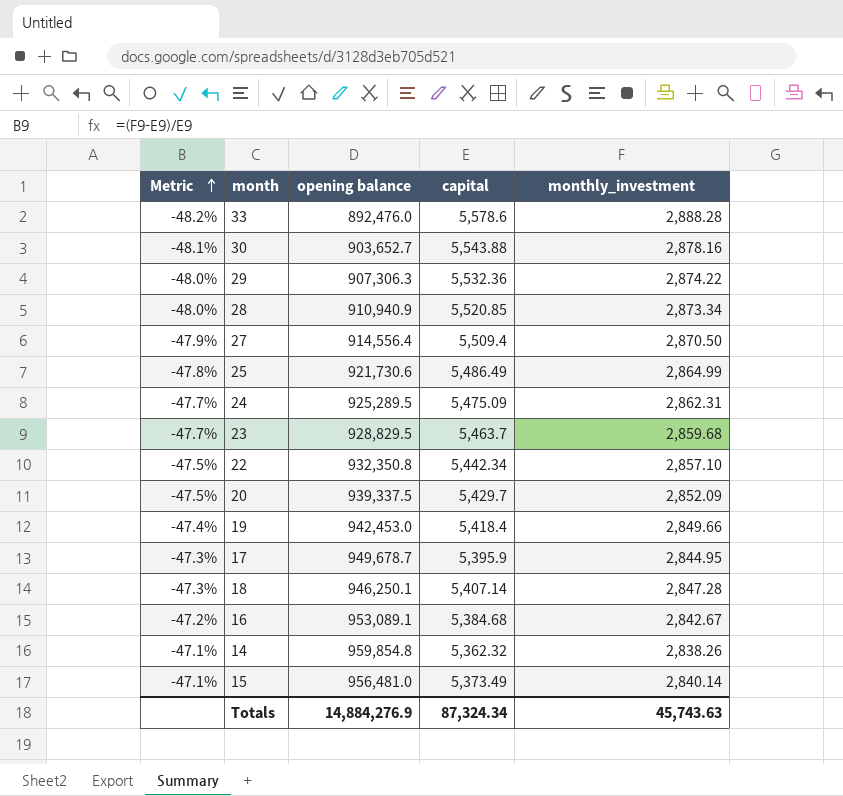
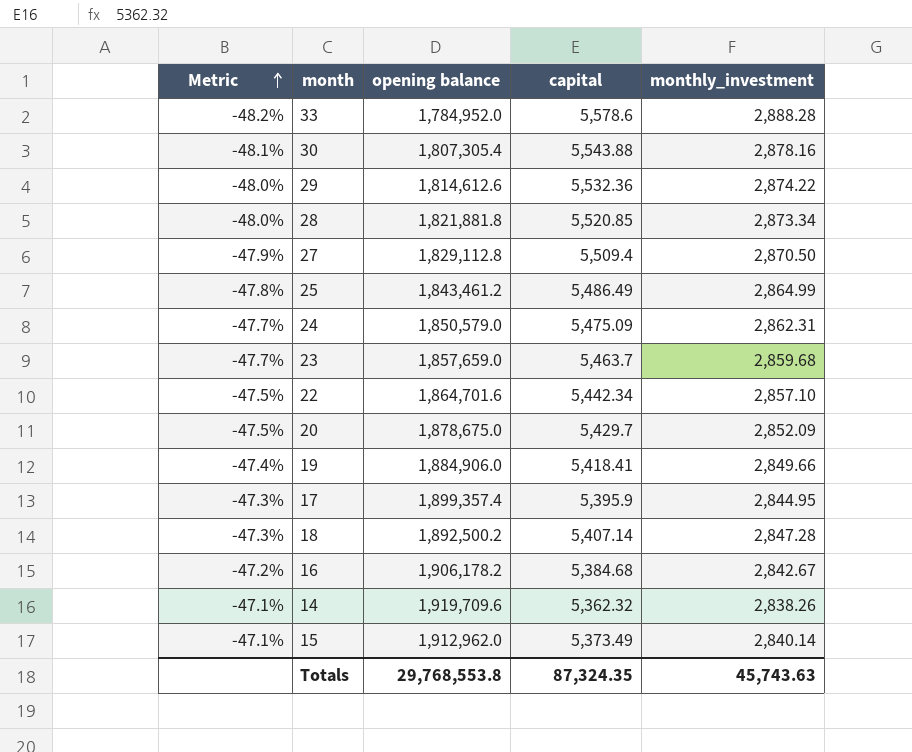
33 | opening balance: 892,476.0 -> 1,784,952.0
30 | opening balance: 903,652.7 -> 1,807,305.4
29 | opening balance: 907,306.3 -> 1,814,612.6
28 | opening balance: 910,940.9 -> 1,821,881.8
27 | opening balance: 914,556.4 -> 1,829,112.8
25 | opening balance: 921,730.6 -> 1,843,461.2
24 | opening balance: 925,289.5 -> 1,850,579.0
23 | opening balance: 928,829.5 -> 1,857,659.0
22 | opening balance: 932,350.8 -> 1,864,701.6
20 | opening balance: 939,337.5 -> 1,878,675.0
19 | opening balance: 942,453.0 -> 1,884,906.0
19 | capital: 5,418.4 -> 5,418.41
17 | opening balance: 949,678.7 -> 1,899,357.4
18 | opening balance: 946,250.1 -> 1,892,500.2
16 | opening balance: 953,089.1 -> 1,906,178.2
14 | opening balance: 959,854.8 -> 1,919,709.6
15 | opening balance: 956,481.0 -> 1,912,962.0
Totals | opening balance: 14,884,276.9 -> 29,768,553.8
Totals | capital: 87,324.34 -> 87,324.35

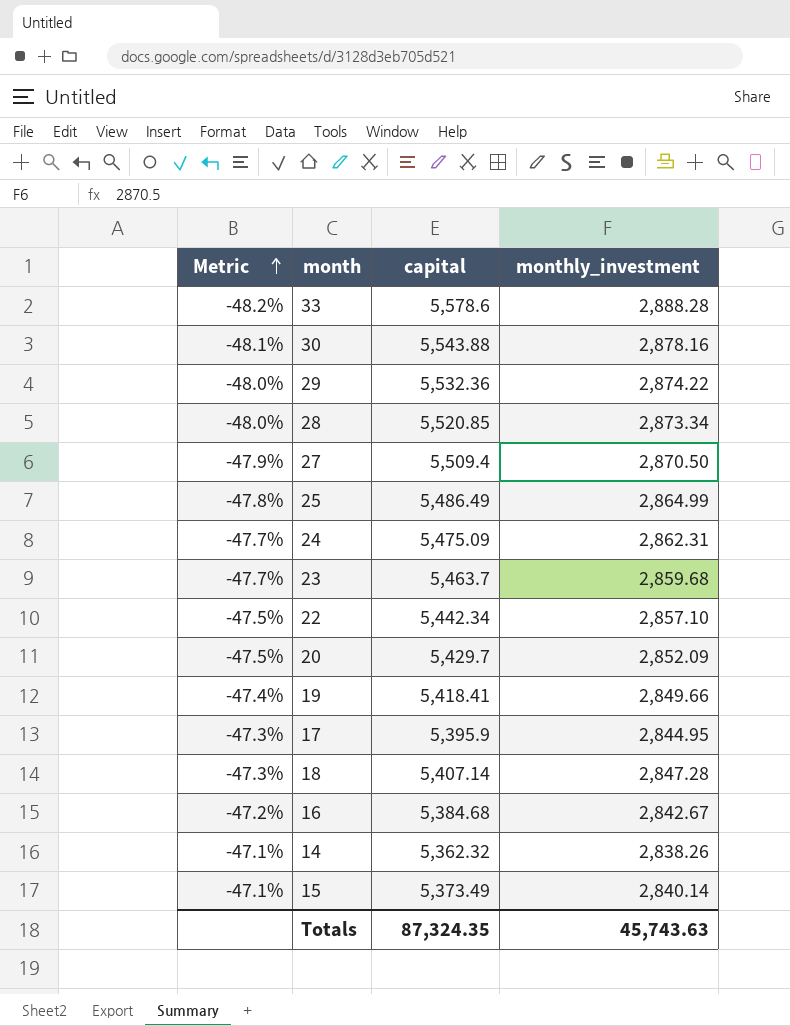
column opening balance | position: 3 -> none

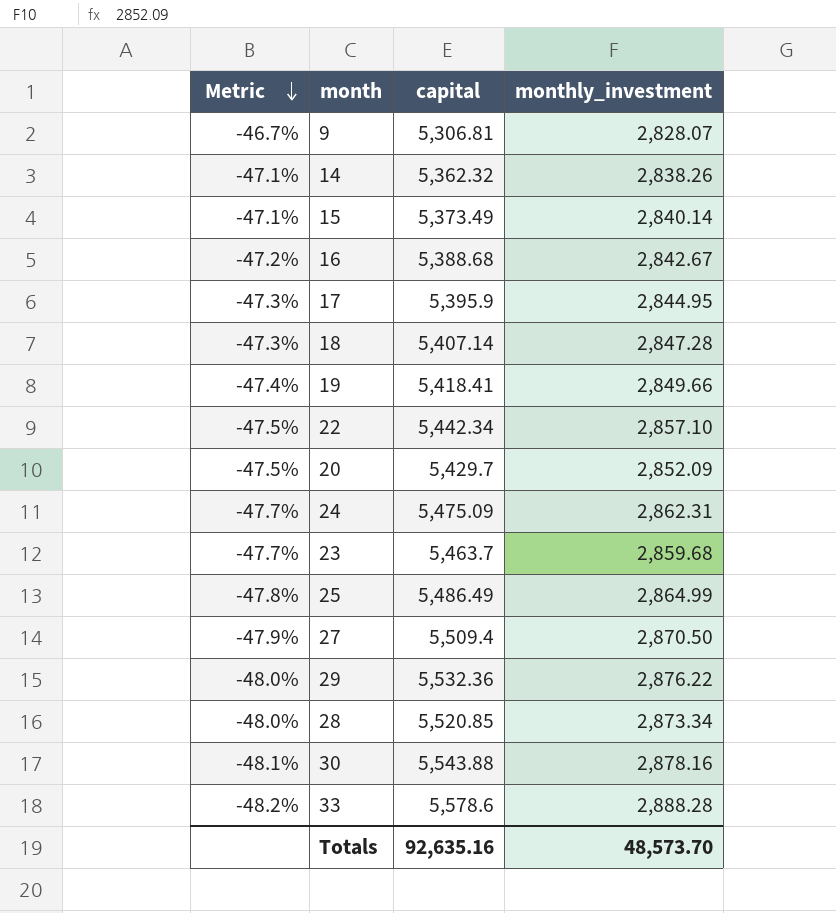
row order: Metric ascending -> Metric descending
row 9: none -> -46.7% | 5,306.81 | 2,828.07
16 | capital: 5,384.68 -> 5,388.68
29 | monthly_investment: 2,874.22 -> 2,876.22
Totals | capital: 87,324.35 -> 92,635.16
Totals | monthly_investment: 45,743.63 -> 48,573.70

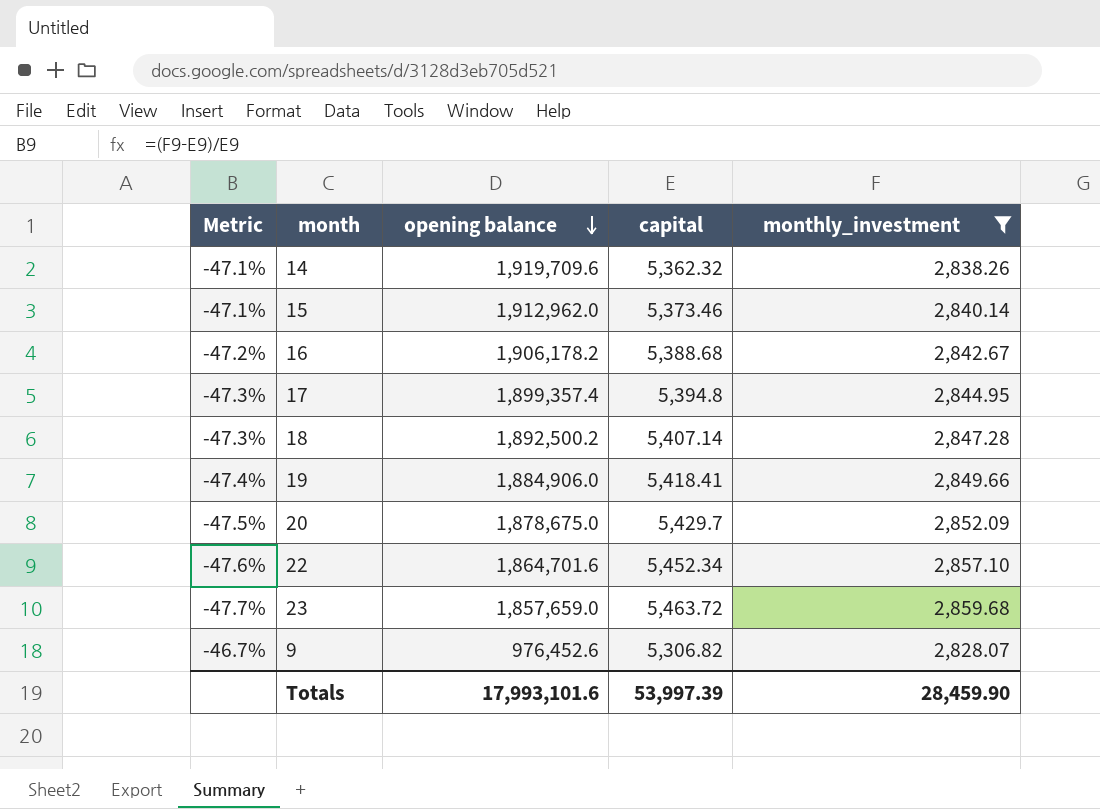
filter: none -> monthly_investment <= 2,859.68
row order: Metric descending -> opening balance descending
column opening balance | position: none -> 3
15 | capital: 5,373.49 -> 5,373.46
17 | capital: 5,395.9 -> 5,394.8
22 | Metric: -47.5% -> -47.6%
22 | capital: 5,442.34 -> 5,452.34
23 | capital: 5,463.7 -> 5,463.72
9 | capital: 5,306.81 -> 5,306.82
Totals | capital: 92,635.16 -> 53,997.39
Totals | monthly_investment: 48,573.70 -> 28,459.90

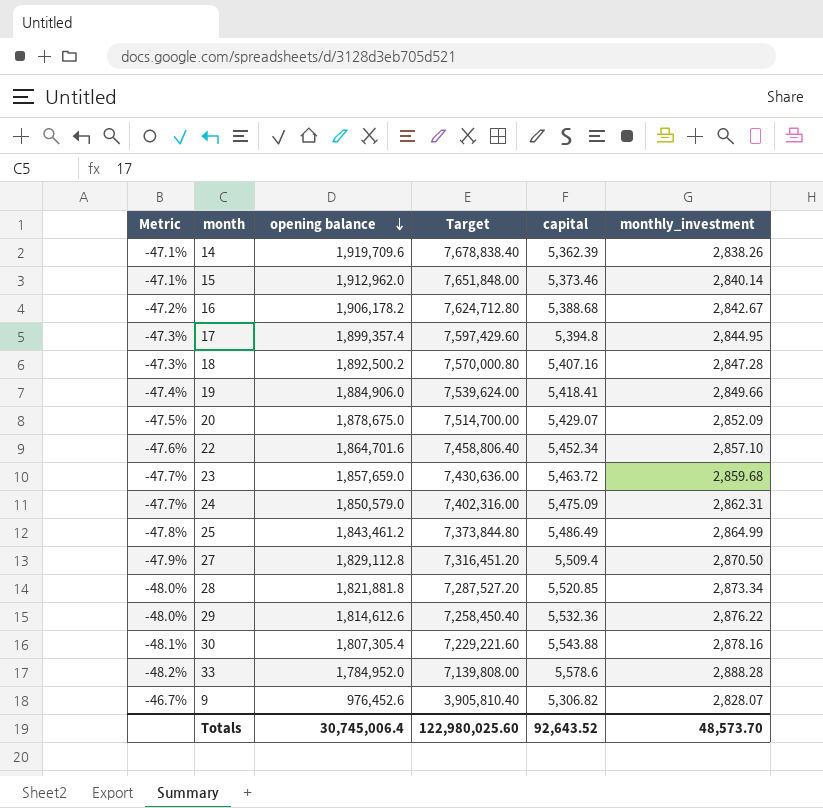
filter: monthly_investment <= 2,859.68 -> none
column Target | formula: none -> [opening balance] * 4
14 | capital: 5,362.32 -> 5,362.39
18 | capital: 5,407.14 -> 5,407.16
20 | capital: 5,429.7 -> 5,429.07
Totals | opening balance: 17,993,101.6 -> 30,745,006.4
Totals | capital: 53,997.39 -> 92,643.52
Totals | monthly_investment: 28,459.90 -> 48,573.70

